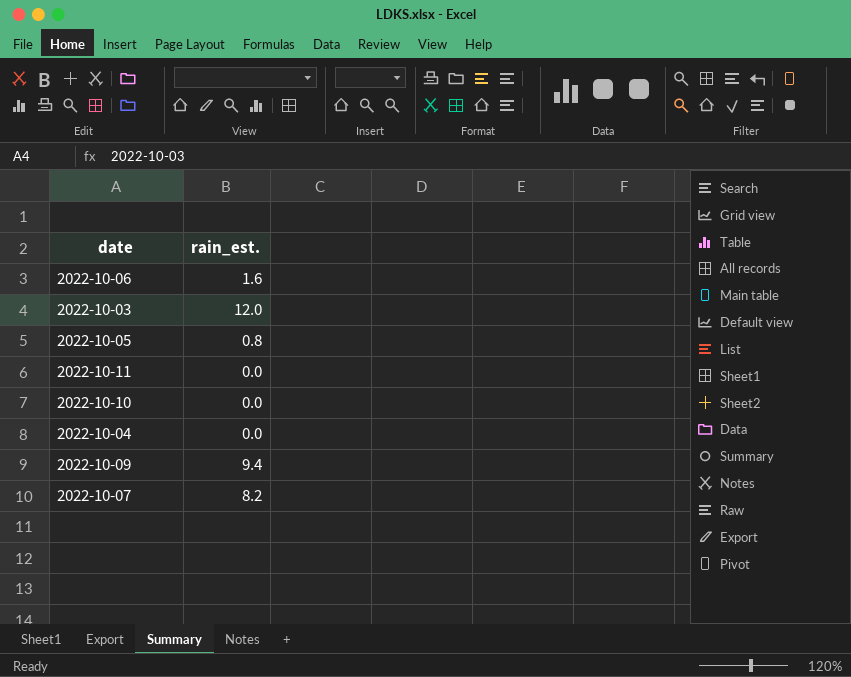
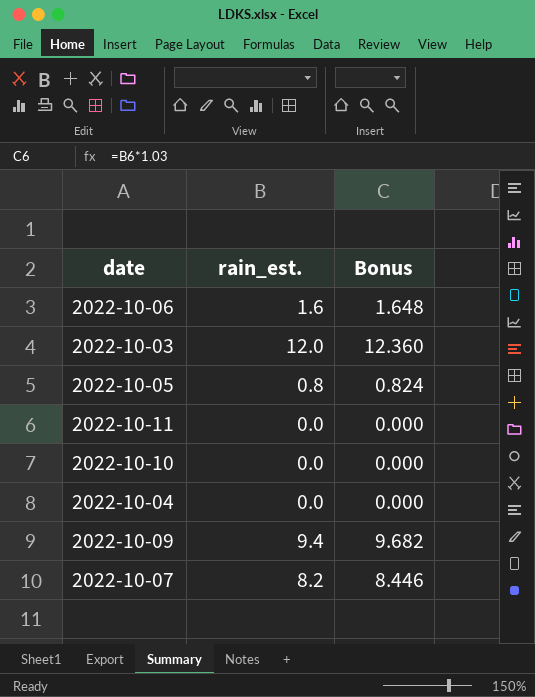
column Bonus | formula: none -> [rain_est.] * 1.03

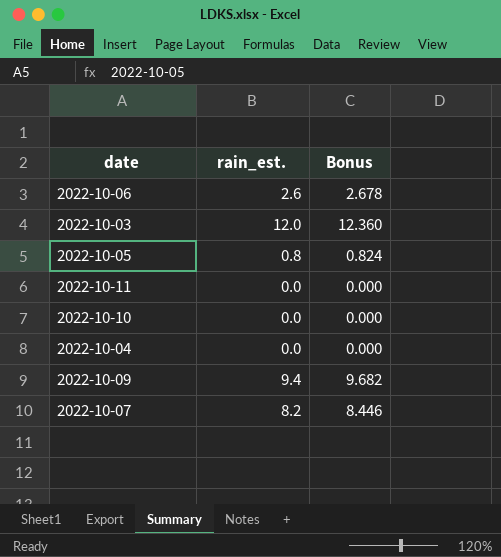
2022-10-06 | rain_est.: 1.6 -> 2.6
2022-10-06 | Bonus: 1.648 -> 2.678

